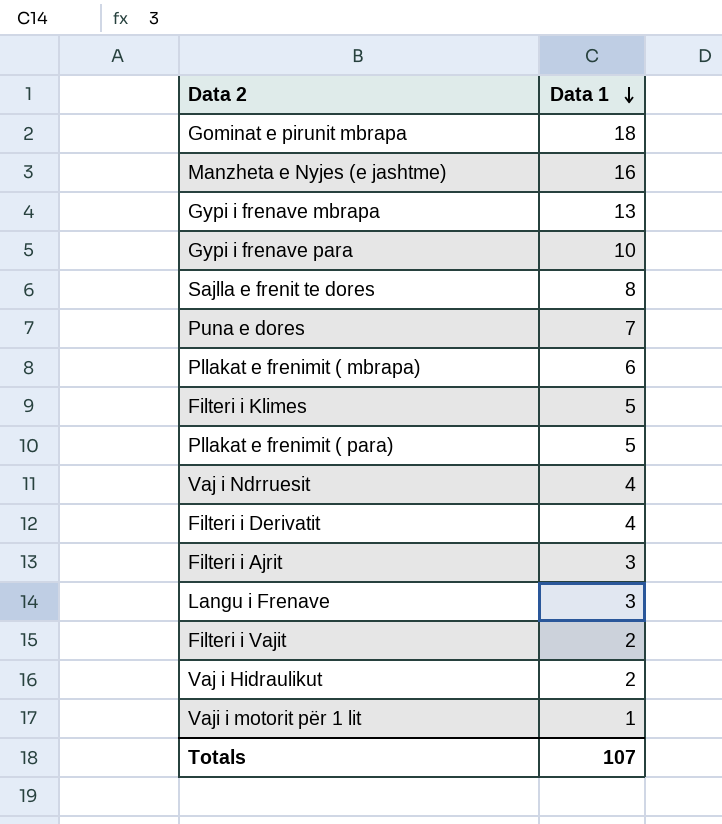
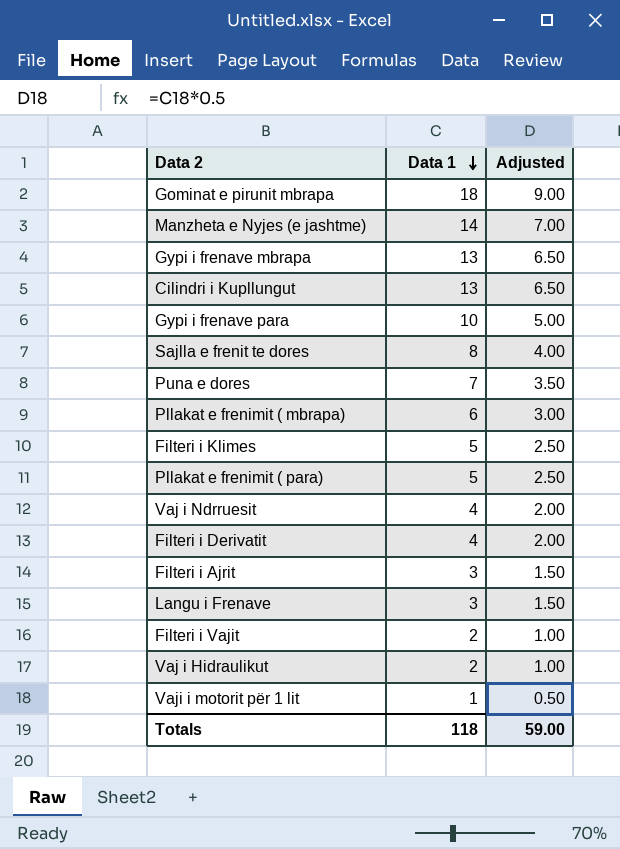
column Adjusted | formula: none -> [Data 1] * 0.5
Manzheta e Nyjes (e jashtme) | Data 1: 16 -> 14
row Cilindri i Kupllungut: none -> 13 | 6.50
Totals | Data 1: 107 -> 118

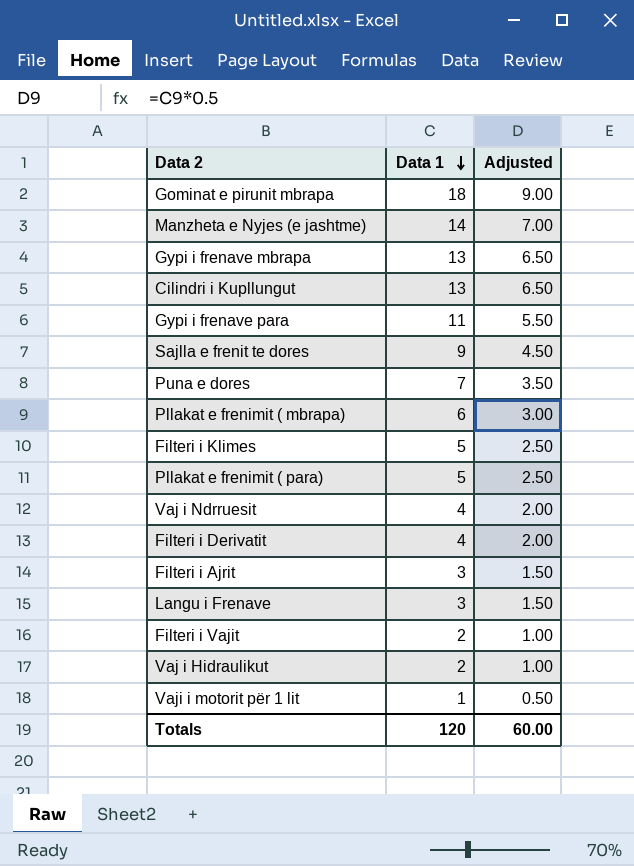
Gypi i frenave para | Data 1: 10 -> 11
Gypi i frenave para | Adjusted: 5.00 -> 5.50
Sajlla e frenit te dores | Data 1: 8 -> 9
Sajlla e frenit te dores | Adjusted: 4.00 -> 4.50
Totals | Data 1: 118 -> 120
Totals | Adjusted: 59.00 -> 60.00

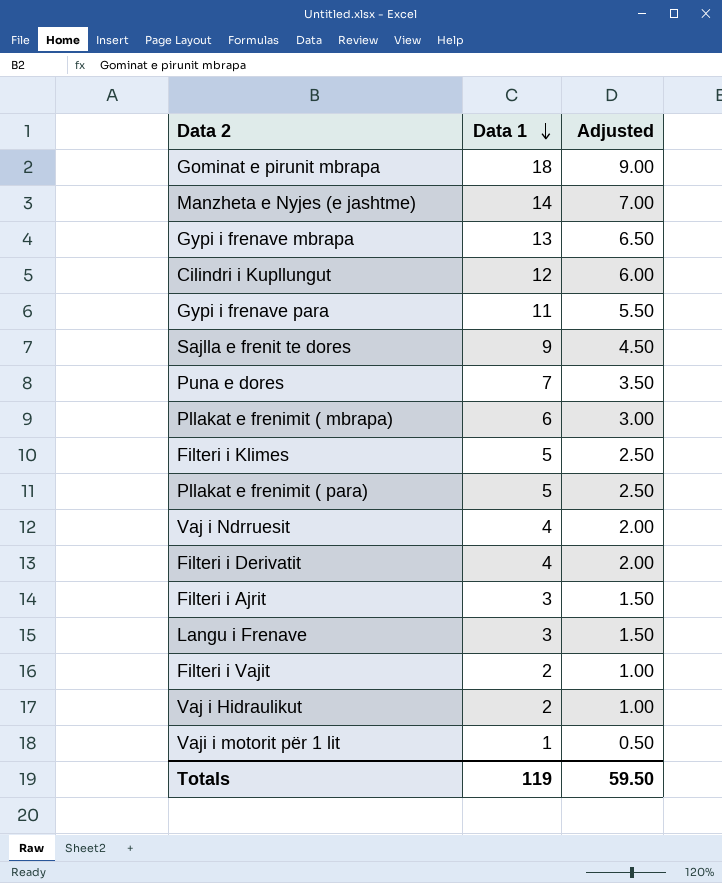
Cilindri i Kupllungut | Data 1: 13 -> 12
Cilindri i Kupllungut | Adjusted: 6.50 -> 6.00
Totals | Data 1: 120 -> 119
Totals | Adjusted: 60.00 -> 59.50

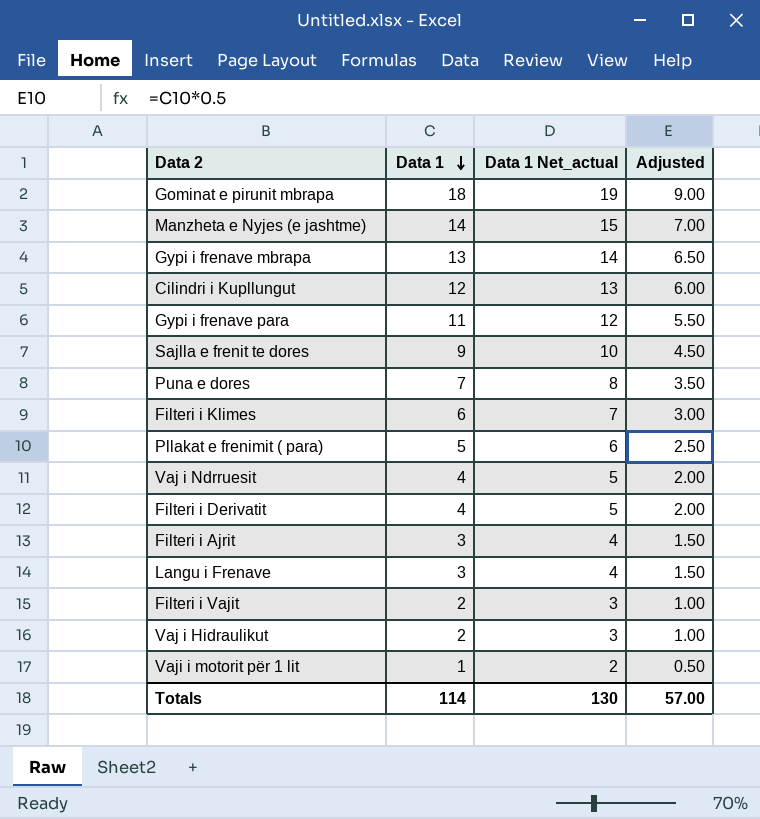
column Data 1 Net_actual | formula: none -> [Data 1] + 1
row Pllakat e frenimit ( mbrapa): 6 | 3.00 -> none
Filteri i Klimes | Data 1: 5 -> 6
Filteri i Klimes | Adjusted: 2.50 -> 3.00
Totals | Data 1: 119 -> 114
Totals | Adjusted: 59.50 -> 57.00

